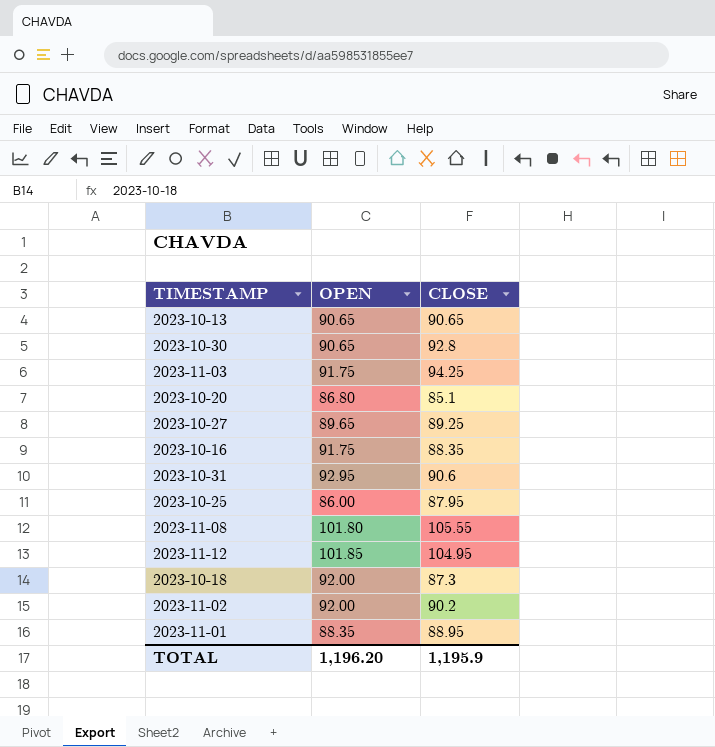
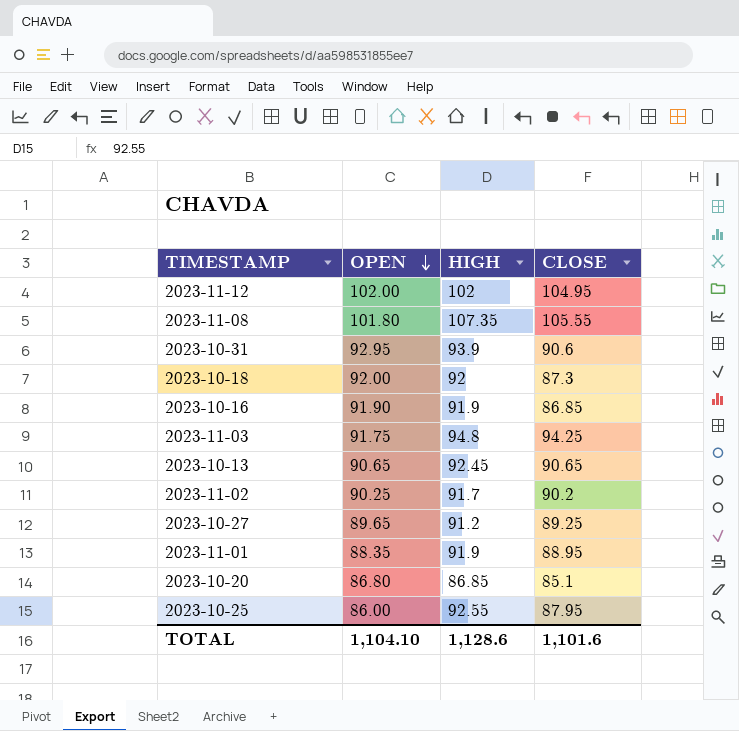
row order: none -> OPEN descending
column HIGH | position: none -> 3
row 2023-10-30: 90.65 | 92.8 -> none
2023-11-12 | OPEN: 101.85 -> 102.00
2023-10-16 | OPEN: 91.75 -> 91.90
2023-10-16 | CLOSE: 88.35 -> 86.85
2023-11-02 | OPEN: 92.00 -> 90.25
TOTAL | OPEN: 1,196.20 -> 1,104.10
TOTAL | CLOSE: 1,195.9 -> 1,101.6

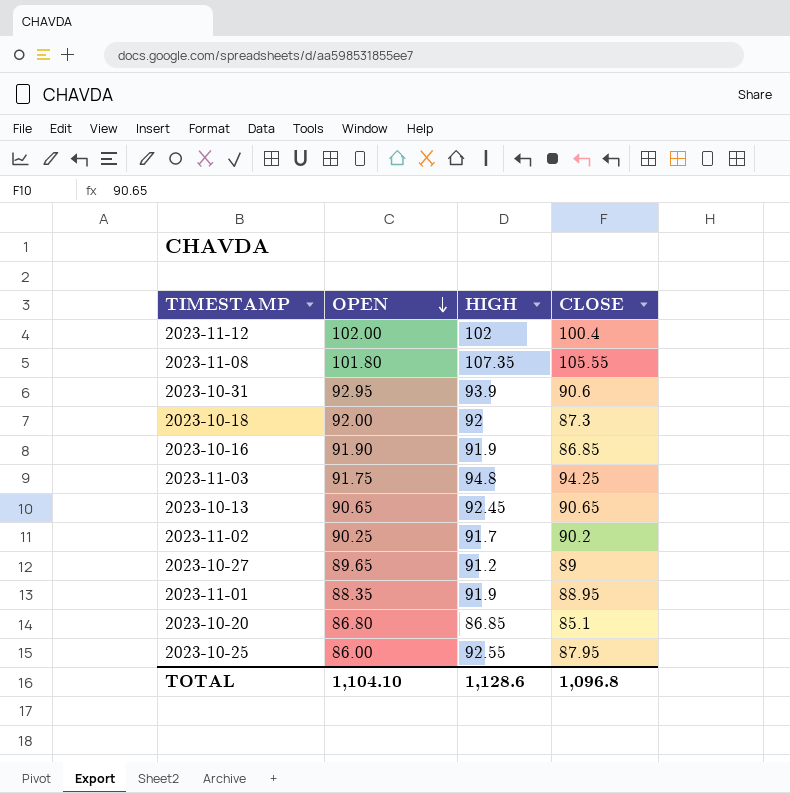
2023-11-12 | CLOSE: 104.95 -> 100.4
2023-10-27 | CLOSE: 89.25 -> 89
TOTAL | CLOSE: 1,101.6 -> 1,096.8

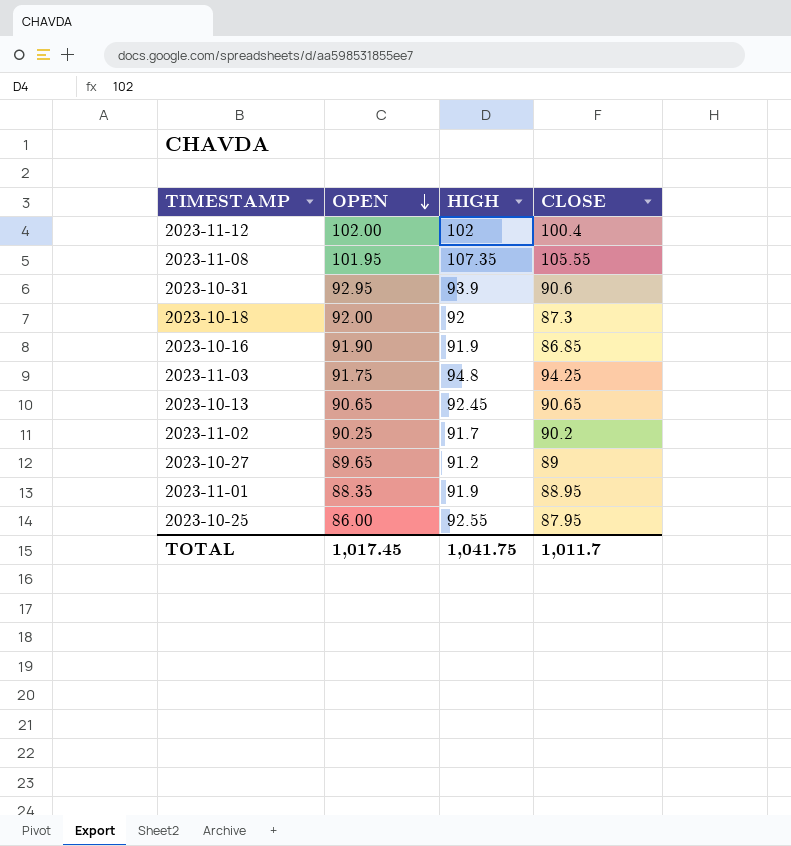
row 2023-10-20: 86.80 | 86.85 | 85.1 -> none
2023-11-08 | OPEN: 101.80 -> 101.95
TOTAL | OPEN: 1,104.10 -> 1,017.45
TOTAL | HIGH: 1,128.6 -> 1,041.75
TOTAL | CLOSE: 1,096.8 -> 1,011.7

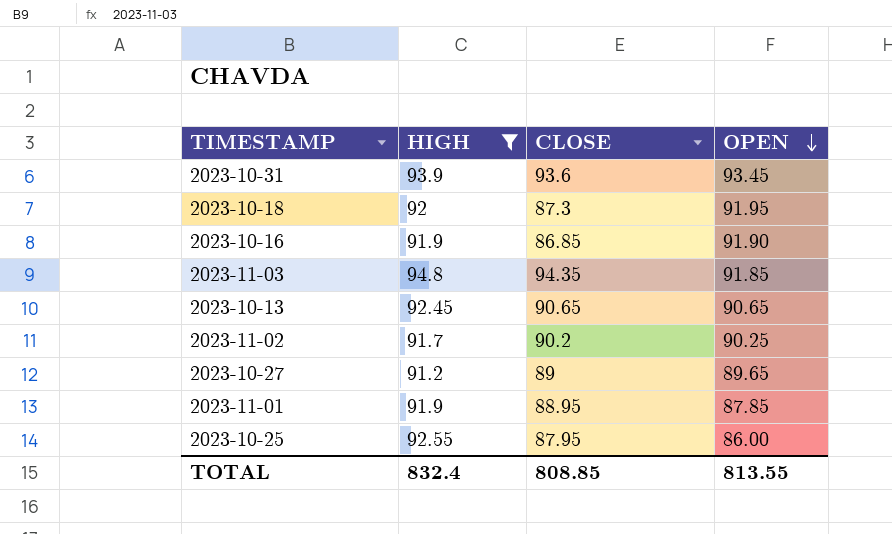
filter: none -> HIGH <= 94.8
column OPEN | position: 2 -> 4
2023-10-31 | CLOSE: 90.6 -> 93.6
2023-10-31 | OPEN: 92.95 -> 93.45
2023-10-18 | OPEN: 92.00 -> 91.95
2023-11-03 | CLOSE: 94.25 -> 94.35
2023-11-03 | OPEN: 91.75 -> 91.85
2023-11-01 | OPEN: 88.35 -> 87.85
TOTAL | HIGH: 1,041.75 -> 832.4
TOTAL | CLOSE: 1,011.7 -> 808.85
TOTAL | OPEN: 1,017.45 -> 813.55

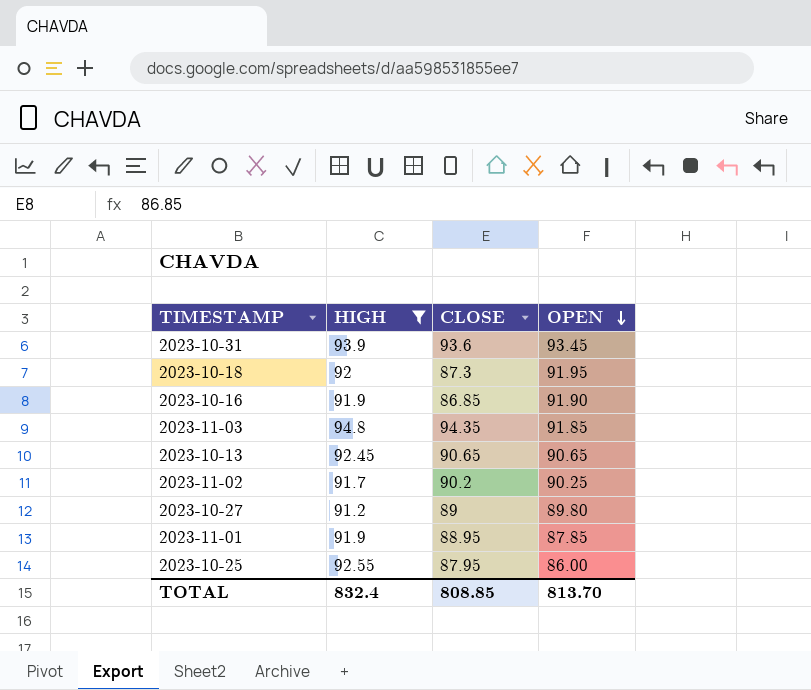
2023-10-27 | OPEN: 89.65 -> 89.80
TOTAL | OPEN: 813.55 -> 813.70

